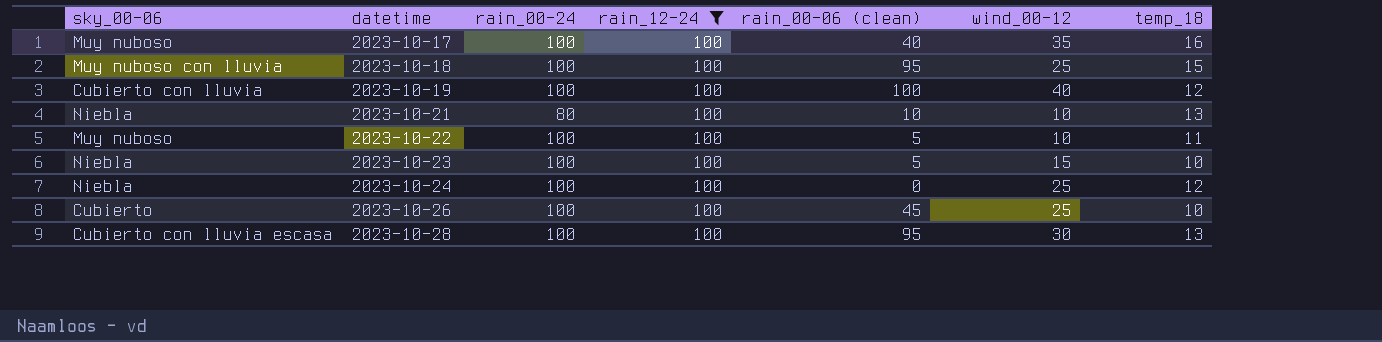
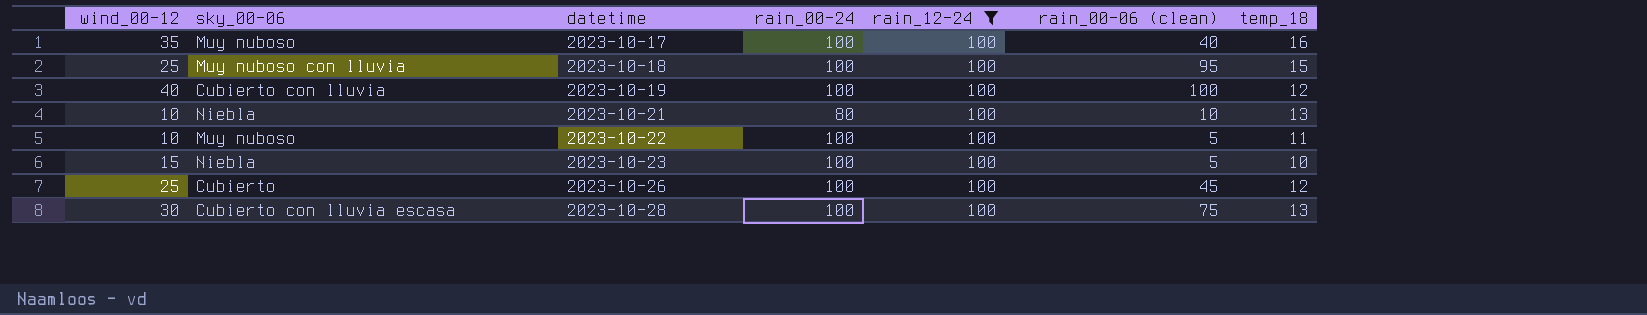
column wind_00-12 | position: 6 -> 1
row 2023-10-24: Niebla | 100 | 100 | 0 | 25 | 12 -> none
2023-10-26 | temp_18: 10 -> 12
2023-10-28 | rain_00-06 (clean): 95 -> 75

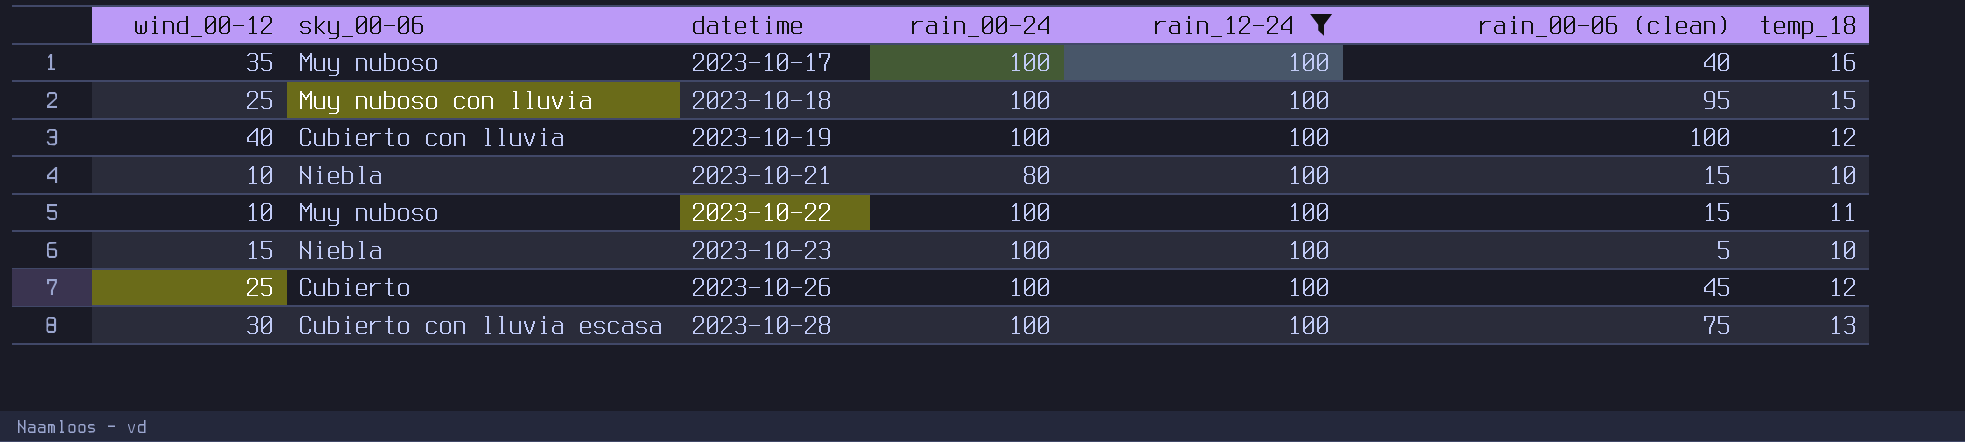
2023-10-21 | rain_00-06 (clean): 10 -> 15
2023-10-21 | temp_18: 13 -> 10
2023-10-22 | rain_00-06 (clean): 5 -> 15

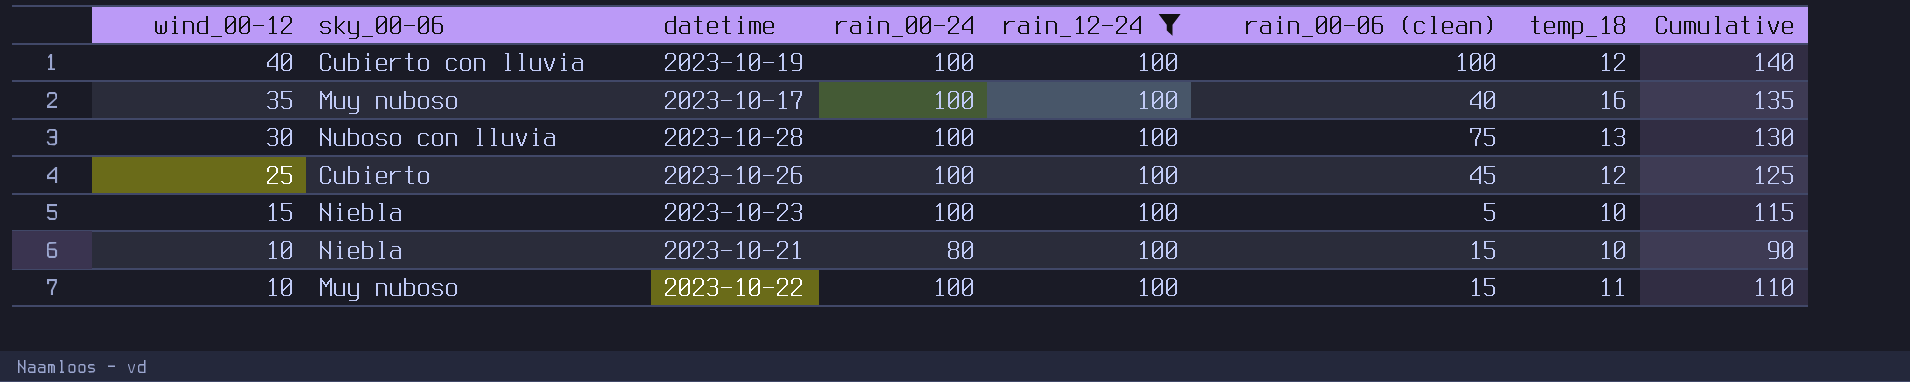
row order: datetime ascending -> wind_00-12 descending
column Cumulative | formula: none -> [wind_00-12] + [rain_00-24]
row 2023-10-18: 25 | Muy nuboso con lluvia | 100 | 100 | 95 | 15 -> none
2023-10-28 | sky_00-06: Cubierto con lluvia escasa -> Nuboso con lluvia

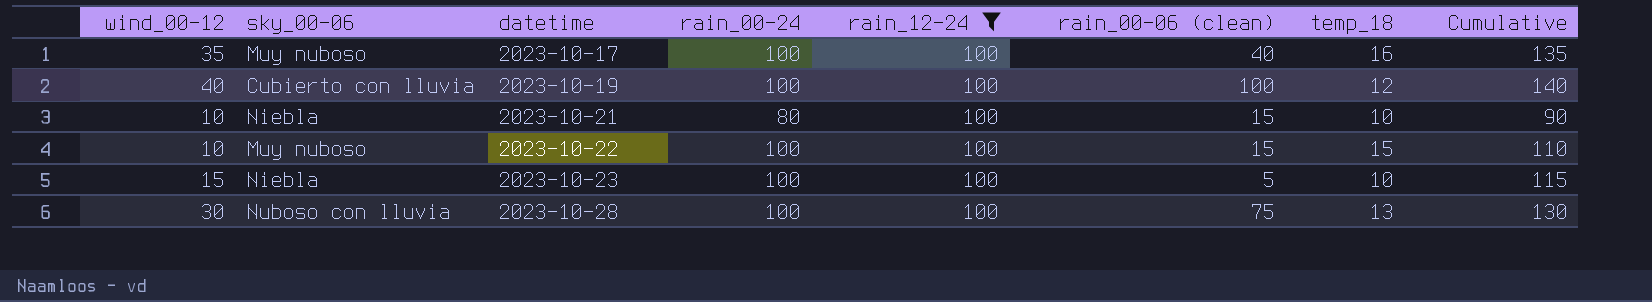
row order: wind_00-12 descending -> datetime ascending
row 2023-10-26: 25 | Cubierto | 100 | 100 | 45 | 12 | 125 -> none
2023-10-22 | temp_18: 11 -> 15

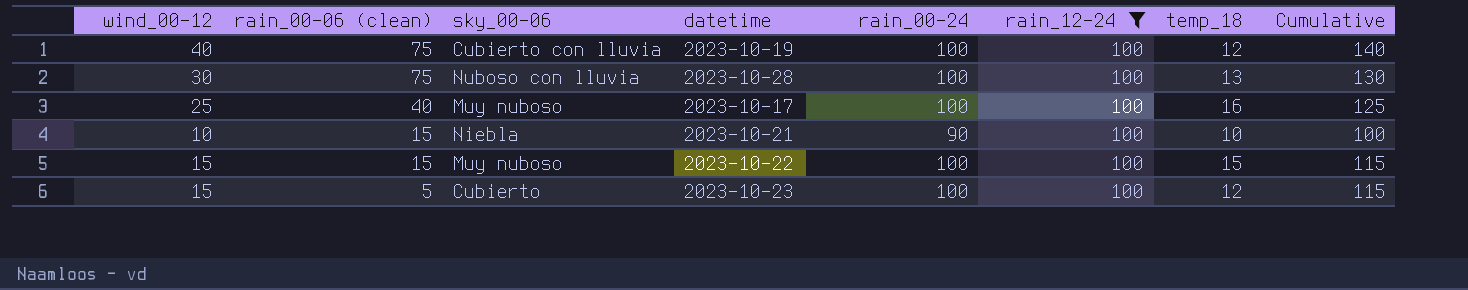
row order: datetime ascending -> rain_00-06 (clean) descending
column rain_00-06 (clean) | position: 6 -> 2
2023-10-19 | rain_00-06 (clean): 100 -> 75
2023-10-17 | wind_00-12: 35 -> 25
2023-10-17 | Cumulative: 135 -> 125
2023-10-21 | rain_00-24: 80 -> 90
2023-10-21 | Cumulative: 90 -> 100
2023-10-22 | wind_00-12: 10 -> 15
2023-10-22 | Cumulative: 110 -> 115
2023-10-23 | sky_00-06: Niebla -> Cubierto
2023-10-23 | temp_18: 10 -> 12

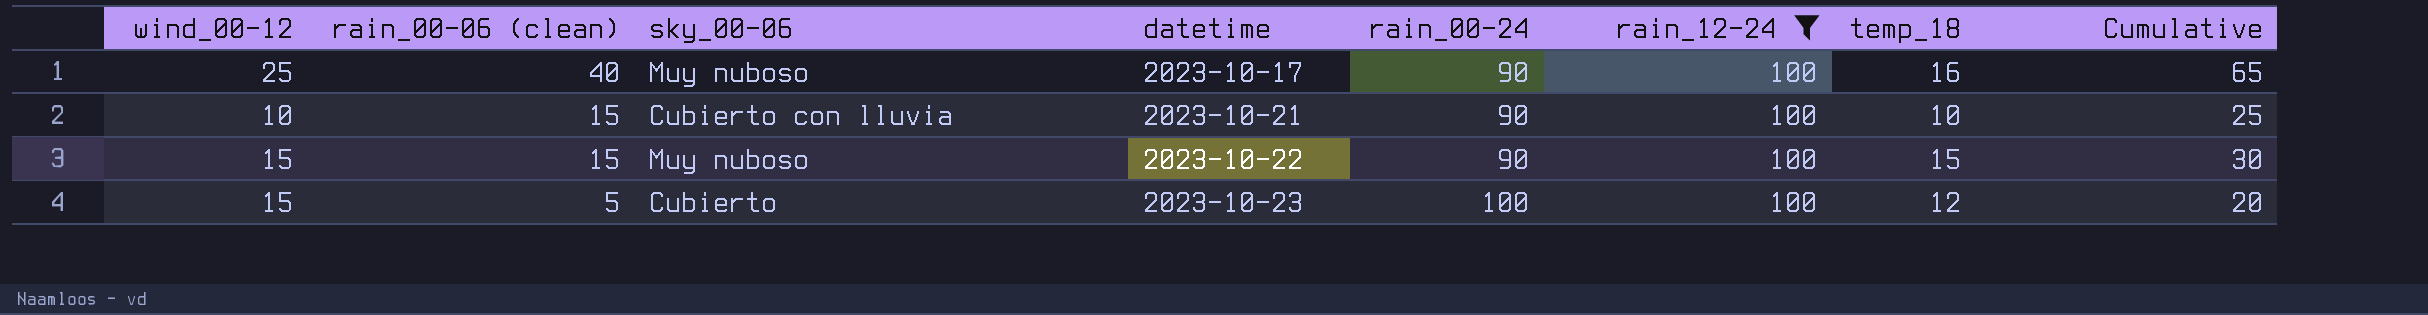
column Cumulative | formula: [wind_00-12] + [rain_00-24] -> [wind_00-12] + [rain_00-06 (clean)]
row 2023-10-19: 40 | 75 | Cubierto con lluvia | 100 | 100 | 12 | 140 -> none
row 2023-10-28: 30 | 75 | Nuboso con lluvia | 100 | 100 | 13 | 130 -> none
2023-10-17 | rain_00-24: 100 -> 90
2023-10-21 | sky_00-06: Niebla -> Cubierto con lluvia
2023-10-22 | rain_00-24: 100 -> 90

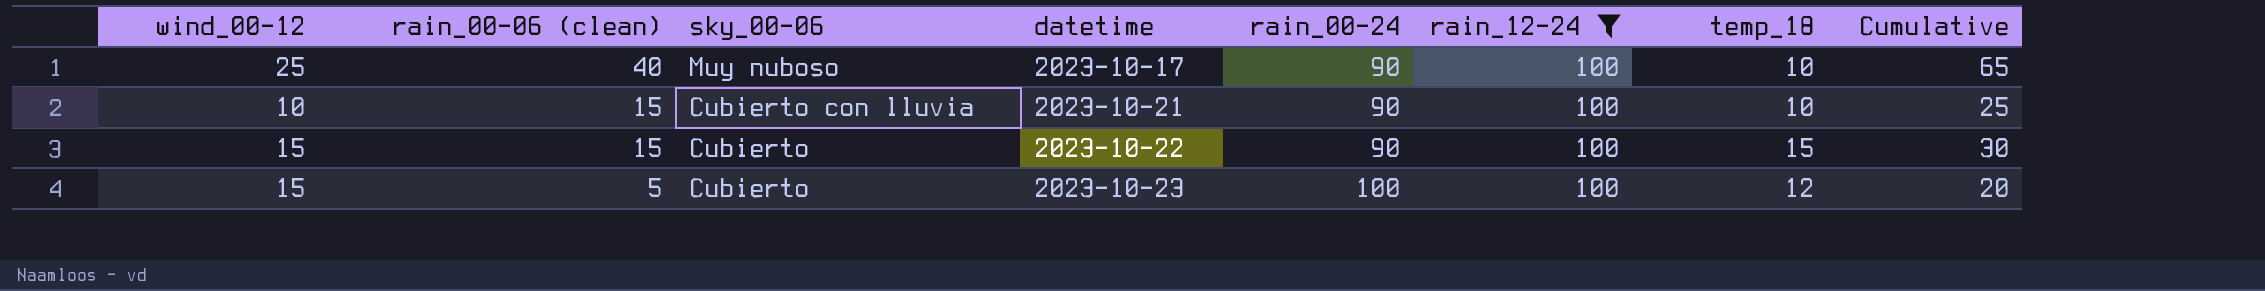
2023-10-17 | temp_18: 16 -> 10
2023-10-22 | sky_00-06: Muy nuboso -> Cubierto

